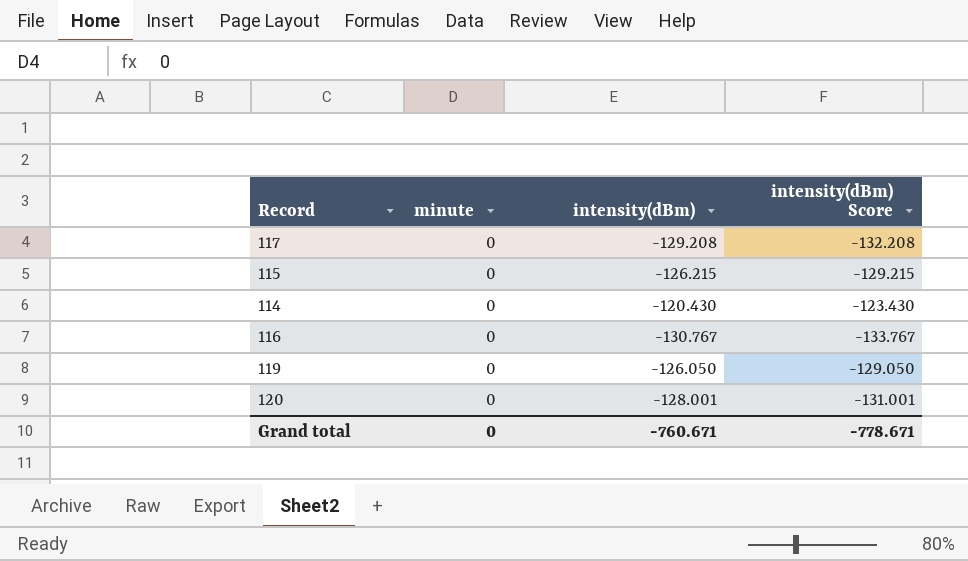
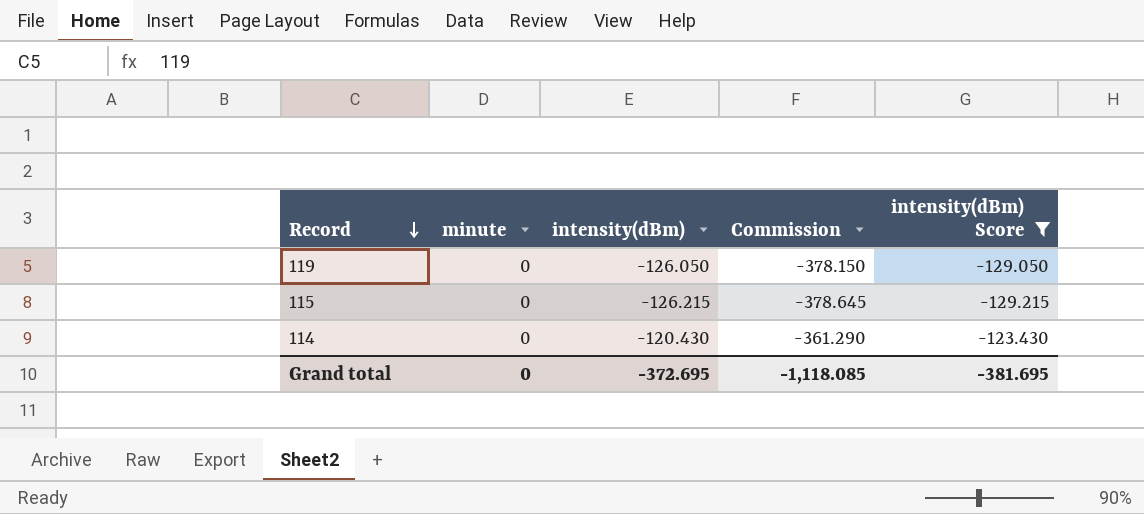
filter: none -> intensity(dBm) Score >= -129.215
row order: none -> Record descending
column Commission | formula: none -> [intensity(dBm)] * 3
Grand total | intensity(dBm): -760.671 -> -372.695
Grand total | intensity(dBm) Score: -778.671 -> -381.695

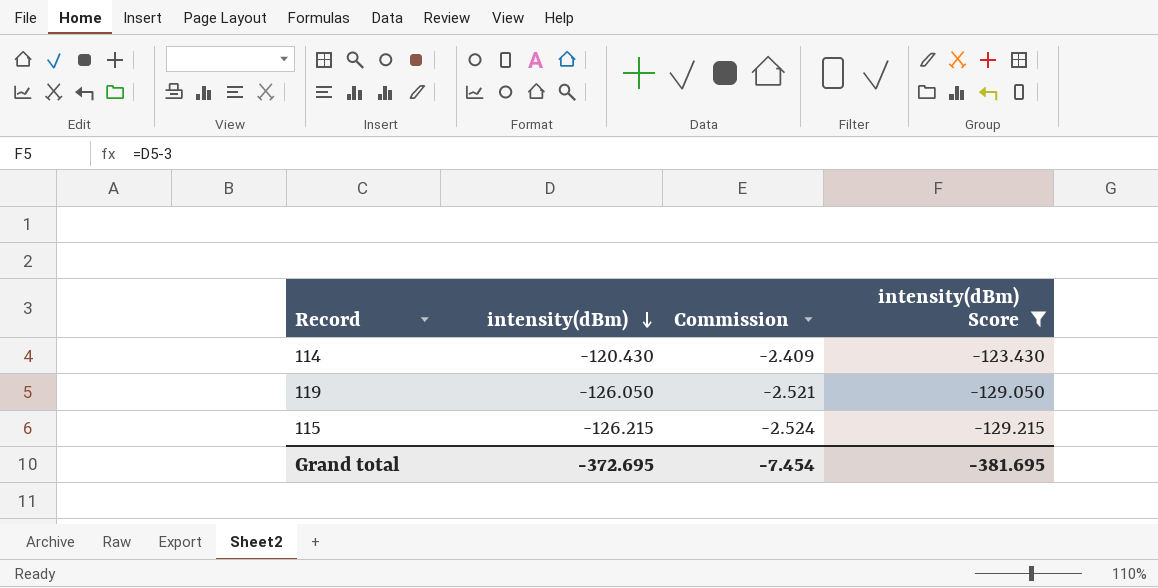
row order: Record descending -> intensity(dBm) descending
column minute | position: 2 -> none
column Commission | formula: [intensity(dBm)] * 3 -> [intensity(dBm)] * 0.02
Grand total | Commission: -1,118.085 -> -7.454

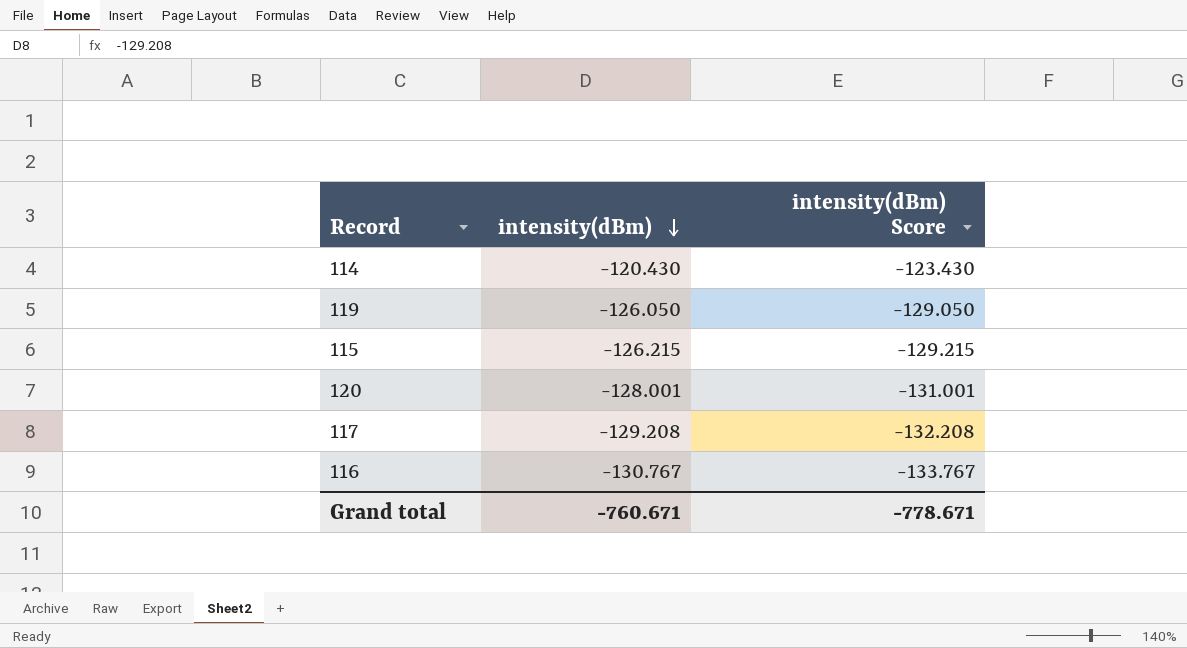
filter: intensity(dBm) Score >= -129.215 -> none
column Commission | formula: [intensity(dBm)] * 0.02 -> none
Grand total | intensity(dBm): -372.695 -> -760.671
Grand total | intensity(dBm) Score: -381.695 -> -778.671

